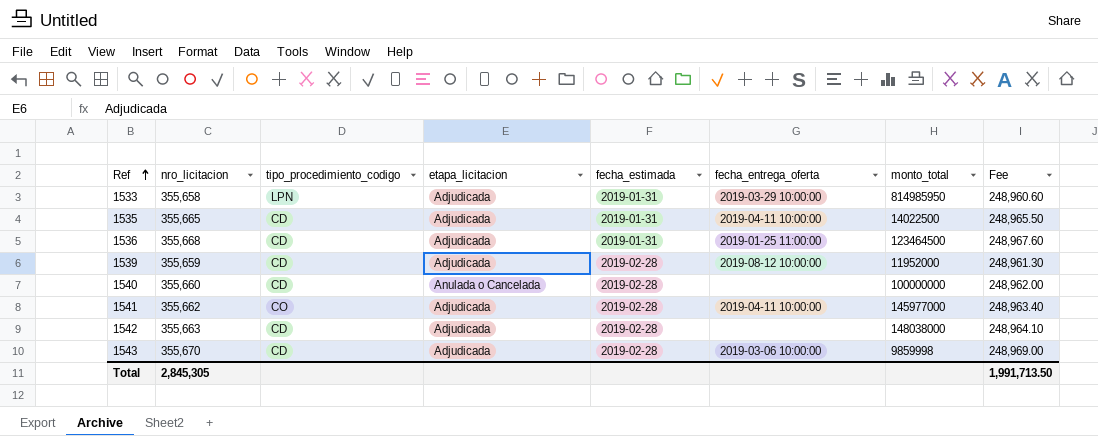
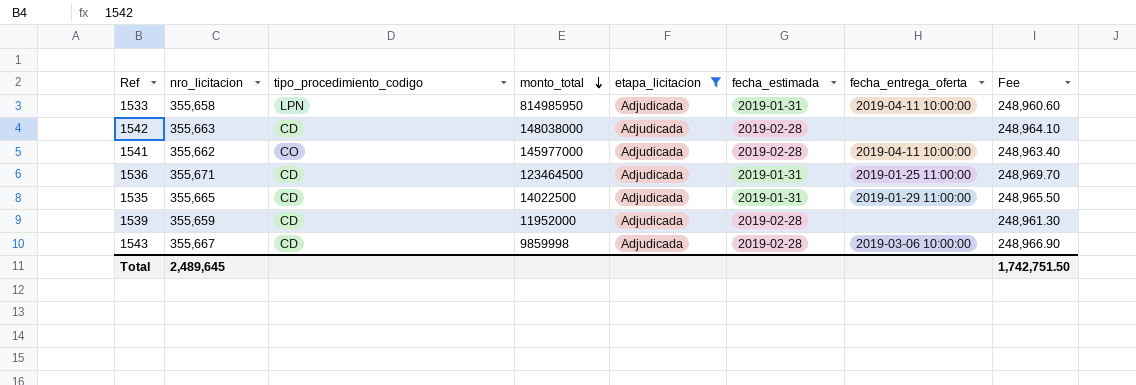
filter: none -> etapa_licitacion = Adjudicada
row order: Ref ascending -> monto_total descending
column monto_total | position: 7 -> 4
1533 | fecha_entrega_oferta: 2019-03-29 10:00:00 -> 2019-04-11 10:00:00
1536 | nro_licitacion: 355,668 -> 355,671
1536 | Fee: 248,967.60 -> 248,969.70
1535 | fecha_entrega_oferta: 2019-04-11 10:00:00 -> 2019-01-29 11:00:00
1539 | fecha_entrega_oferta: 2019-08-12 10:00:00 -> none
1543 | nro_licitacion: 355,670 -> 355,667
1543 | Fee: 248,969.00 -> 248,966.90
Total | nro_licitacion: 2,845,305 -> 2,489,645
Total | Fee: 1,991,713.50 -> 1,742,751.50

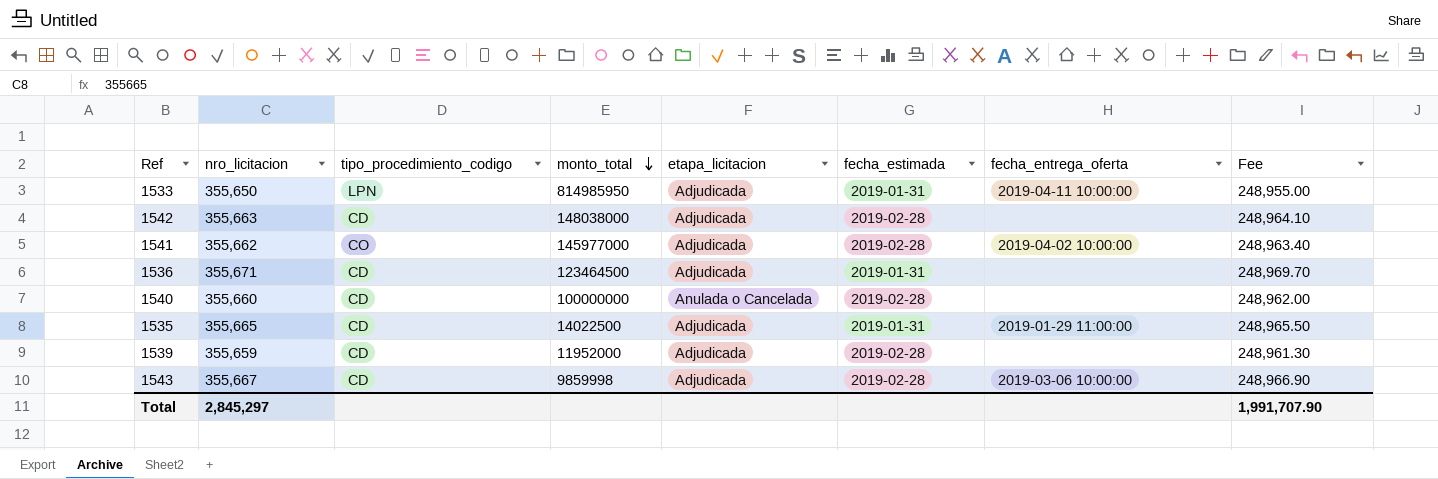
filter: etapa_licitacion = Adjudicada -> none
1533 | nro_licitacion: 355,658 -> 355,650
1533 | Fee: 248,960.60 -> 248,955.00
1541 | fecha_entrega_oferta: 2019-04-11 10:00:00 -> 2019-04-02 10:00:00
1536 | fecha_entrega_oferta: 2019-01-25 11:00:00 -> none
Total | nro_licitacion: 2,489,645 -> 2,845,297
Total | Fee: 1,742,751.50 -> 1,991,707.90

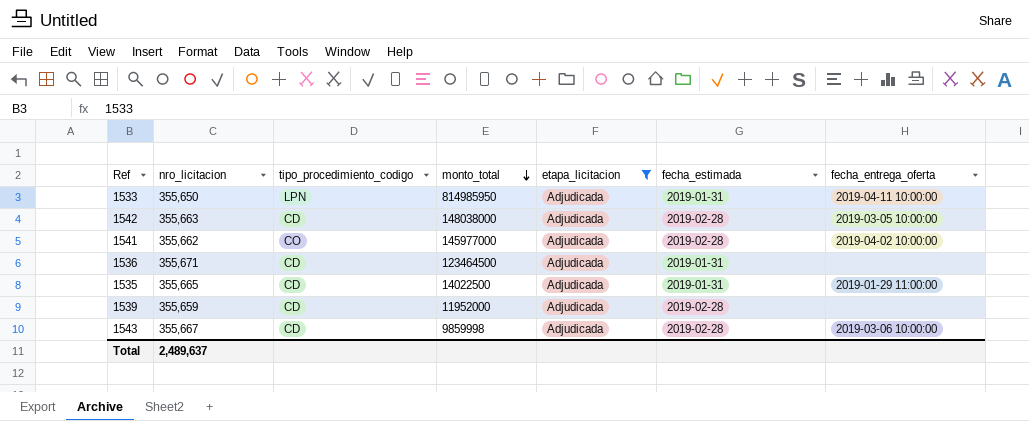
filter: none -> etapa_licitacion = Adjudicada
column Fee | formula: [nro_licitacion] * 0.7 -> none
1542 | fecha_entrega_oferta: none -> 2019-03-05 10:00:00
Total | nro_licitacion: 2,845,297 -> 2,489,637

